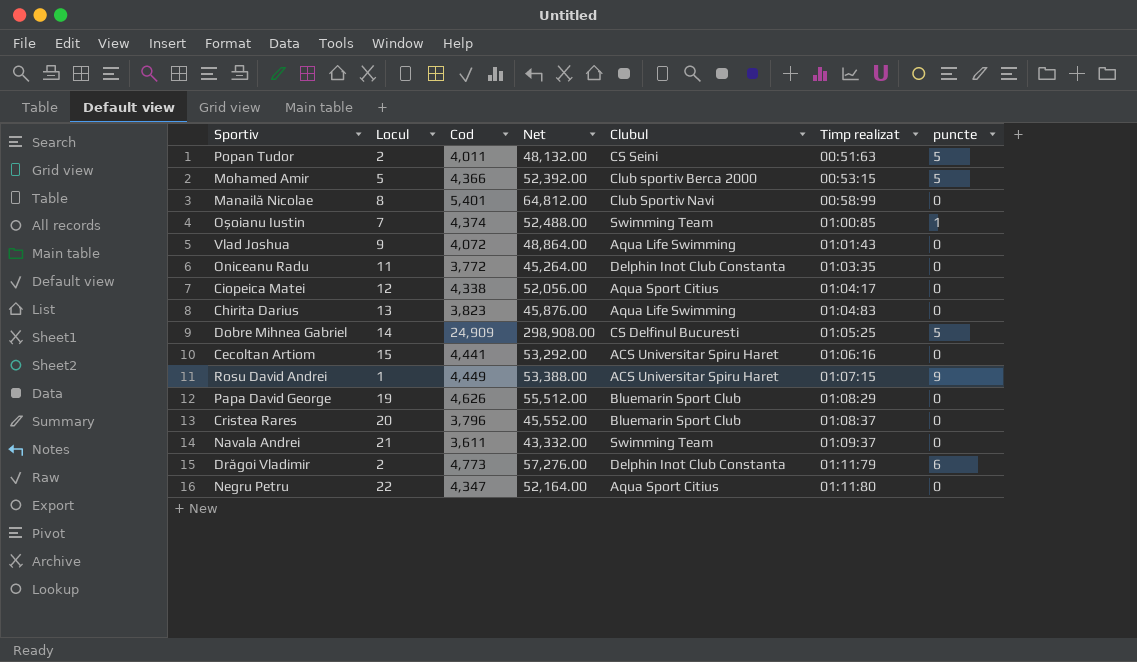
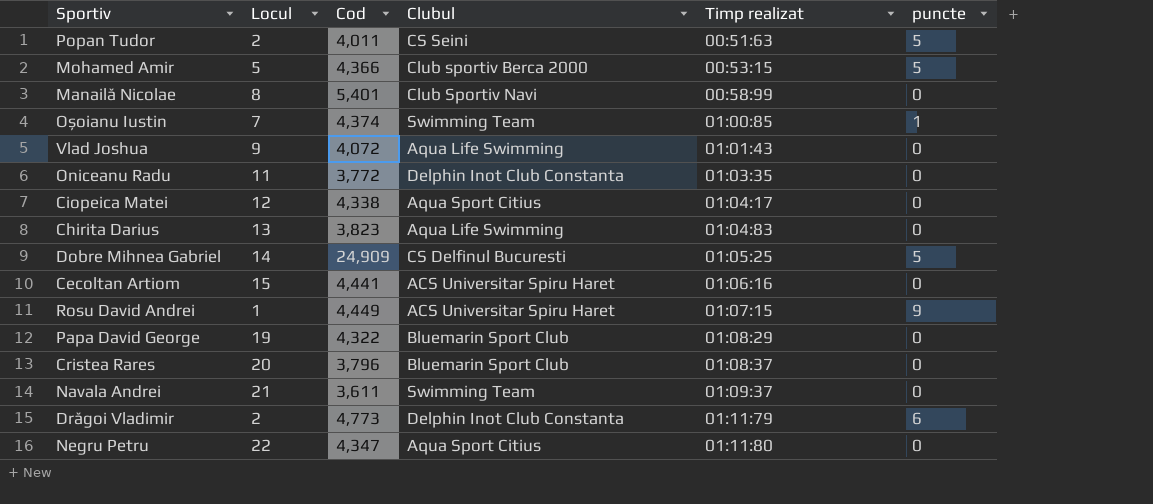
column Net | formula: [Cod] * 12 -> none
Papa David George | Cod: 4,626 -> 4,322

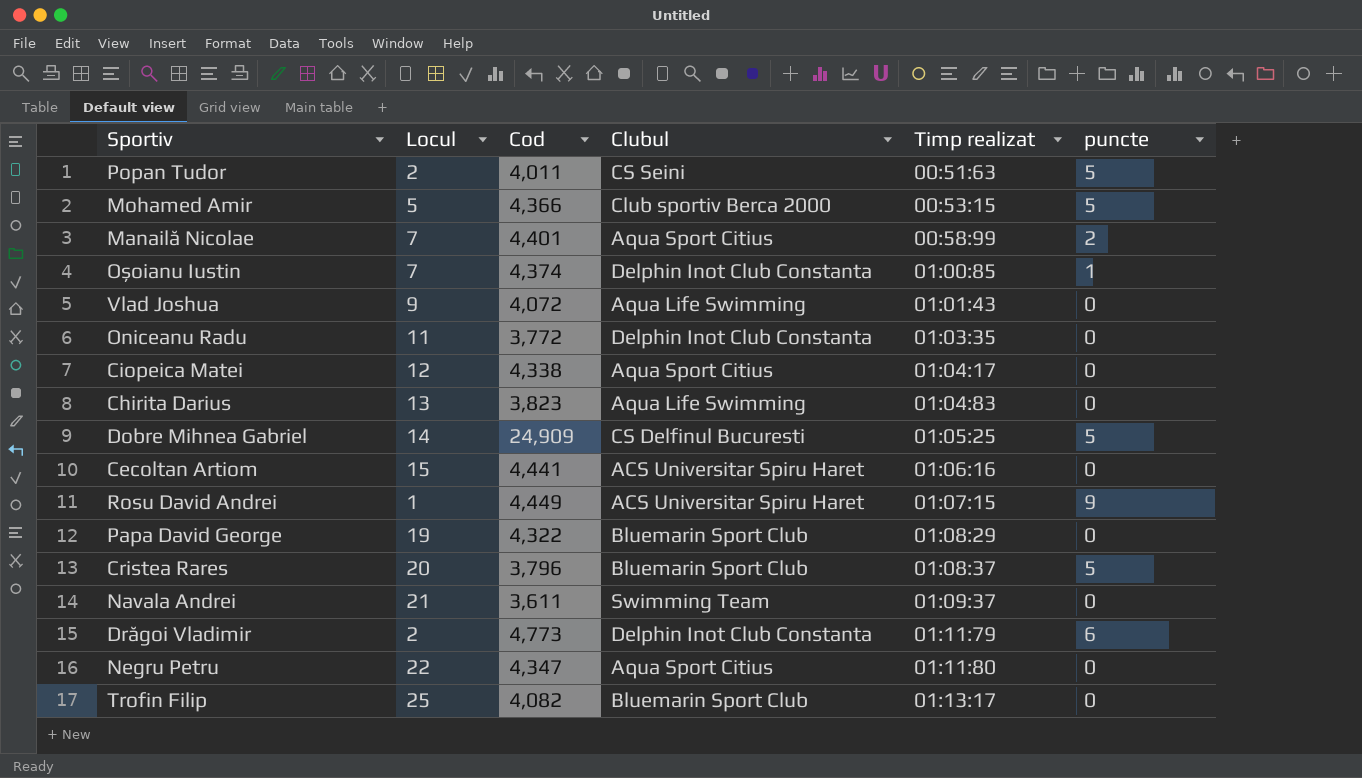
Manailă Nicolae | Locul: 8 -> 7
Manailă Nicolae | Cod: 5,401 -> 4,401
Manailă Nicolae | Clubul: Club Sportiv Navi -> Aqua Sport Citius
Manailă Nicolae | puncte: 0 -> 2
Oșoianu Iustin | Clubul: Swimming Team -> Delphin Inot Club Constanta
Cristea Rares | puncte: 0 -> 5
row Trofin Filip: none -> 25 | 4,082 | Bluemarin Sport Club | 01:13:17 | 0

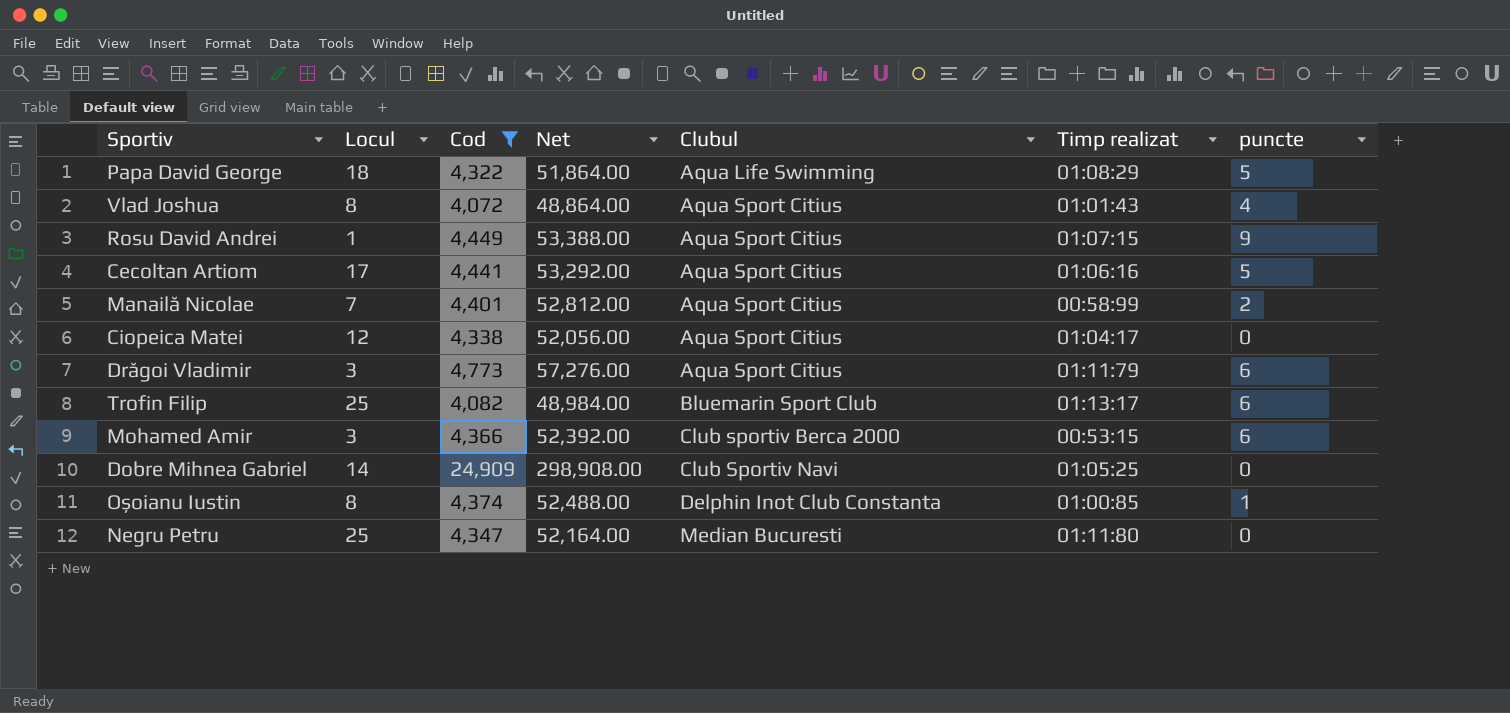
filter: none -> Cod >= 4,072
row order: Timp realizat ascending -> Clubul ascending
column Net | formula: none -> [Cod] * 12
Papa David George | Locul: 19 -> 18
Papa David George | Clubul: Bluemarin Sport Club -> Aqua Life Swimming
Papa David George | puncte: 0 -> 5
Vlad Joshua | Locul: 9 -> 8
Vlad Joshua | Clubul: Aqua Life Swimming -> Aqua Sport Citius
Vlad Joshua | puncte: 0 -> 4
Rosu David Andrei | Clubul: ACS Universitar Spiru Haret -> Aqua Sport Citius
Cecoltan Artiom | Locul: 15 -> 17
Cecoltan Artiom | Clubul: ACS Universitar Spiru Haret -> Aqua Sport Citius
Cecoltan Artiom | puncte: 0 -> 5
Drăgoi Vladimir | Locul: 2 -> 3
Drăgoi Vladimir | Clubul: Delphin Inot Club Constanta -> Aqua Sport Citius
Trofin Filip | puncte: 0 -> 6
Mohamed Amir | Locul: 5 -> 3
Mohamed Amir | puncte: 5 -> 6
Dobre Mihnea Gabriel | Clubul: CS Delfinul Bucuresti -> Club Sportiv Navi
Dobre Mihnea Gabriel | puncte: 5 -> 0
Oșoianu Iustin | Locul: 7 -> 8
Negru Petru | Locul: 22 -> 25
Negru Petru | Clubul: Aqua Sport Citius -> Median Bucuresti

